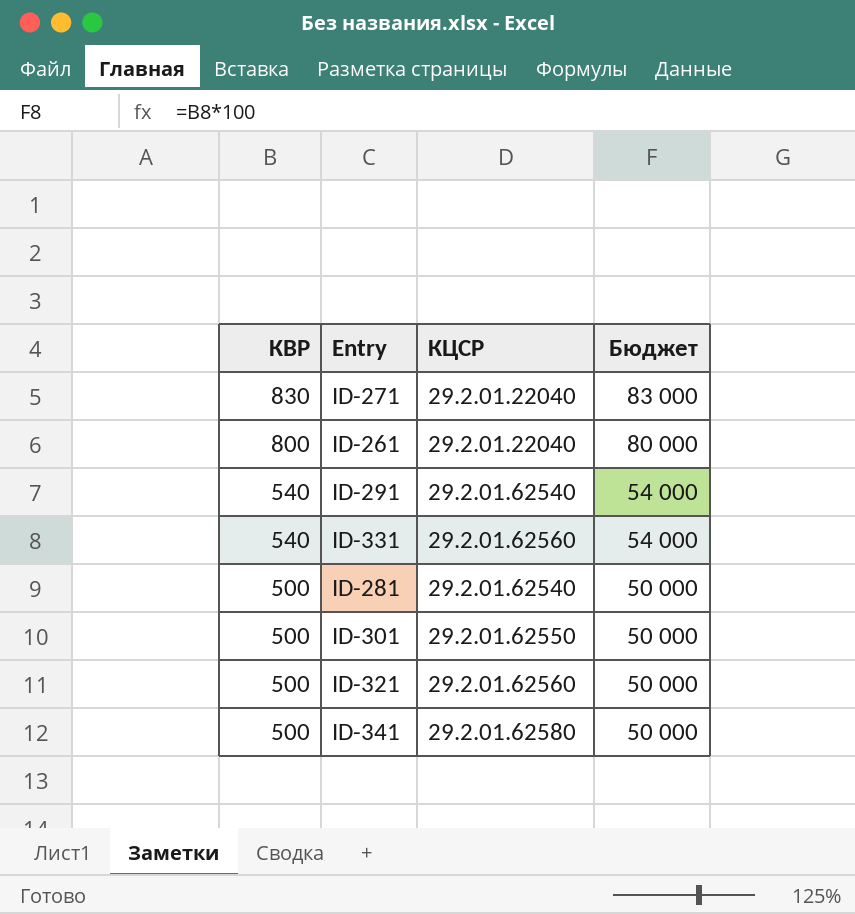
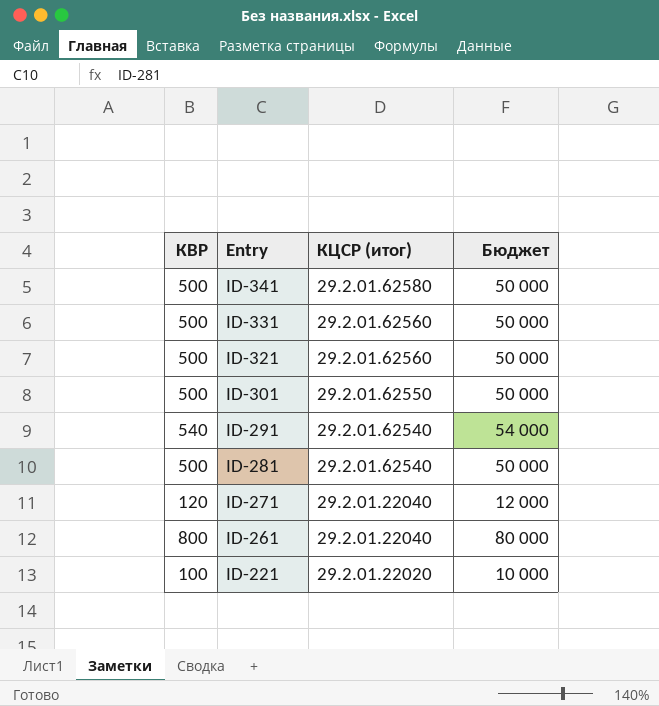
row order: КВР descending -> Entry descending
column name: КЦСР -> КЦСР (итог)
ID-331 | КВР: 540 -> 500
ID-331 | Бюджет: 54 000 -> 50 000
ID-271 | КВР: 830 -> 120
ID-271 | Бюджет: 83 000 -> 12 000
row ID-221: none -> 100 | 29.2.01.22020 | 10 000

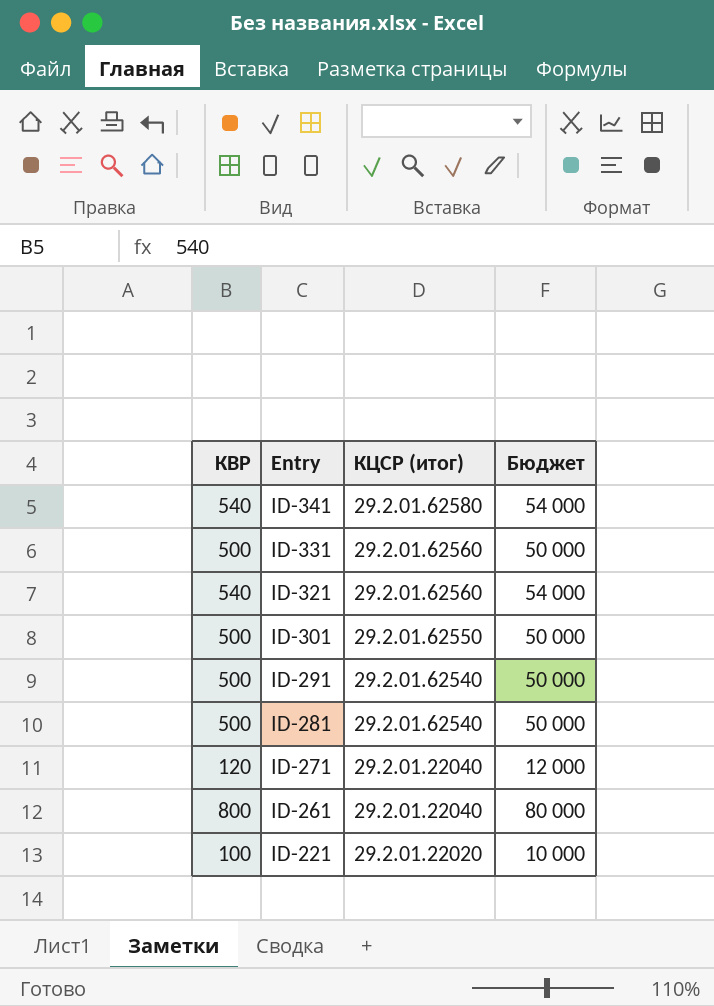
ID-341 | КВР: 500 -> 540
ID-341 | Бюджет: 50 000 -> 54 000
ID-321 | КВР: 500 -> 540
ID-321 | Бюджет: 50 000 -> 54 000
ID-291 | КВР: 540 -> 500
ID-291 | Бюджет: 54 000 -> 50 000

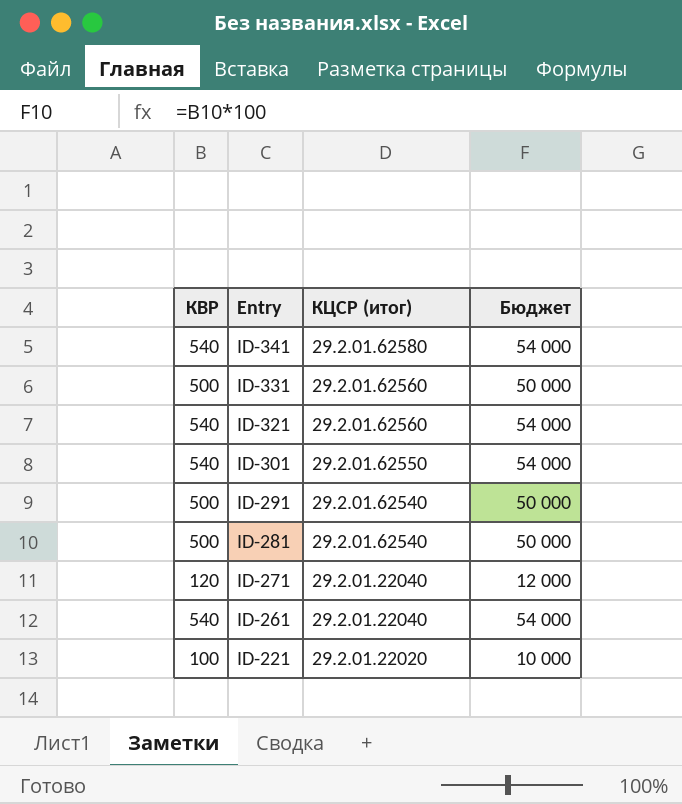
ID-301 | КВР: 500 -> 540
ID-301 | Бюджет: 50 000 -> 54 000
ID-261 | КВР: 800 -> 540
ID-261 | Бюджет: 80 000 -> 54 000

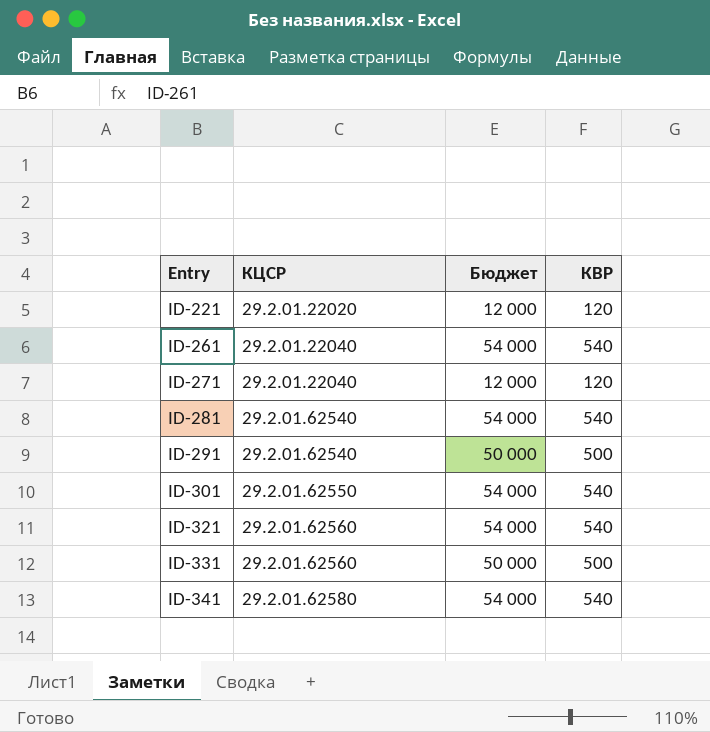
row order: Entry descending -> Entry ascending
column name: КЦСР (итог) -> КЦСР
column КВР | position: 1 -> 4
ID-221 | Бюджет: 10 000 -> 12 000
ID-221 | КВР: 100 -> 120
ID-281 | Бюджет: 50 000 -> 54 000
ID-281 | КВР: 500 -> 540

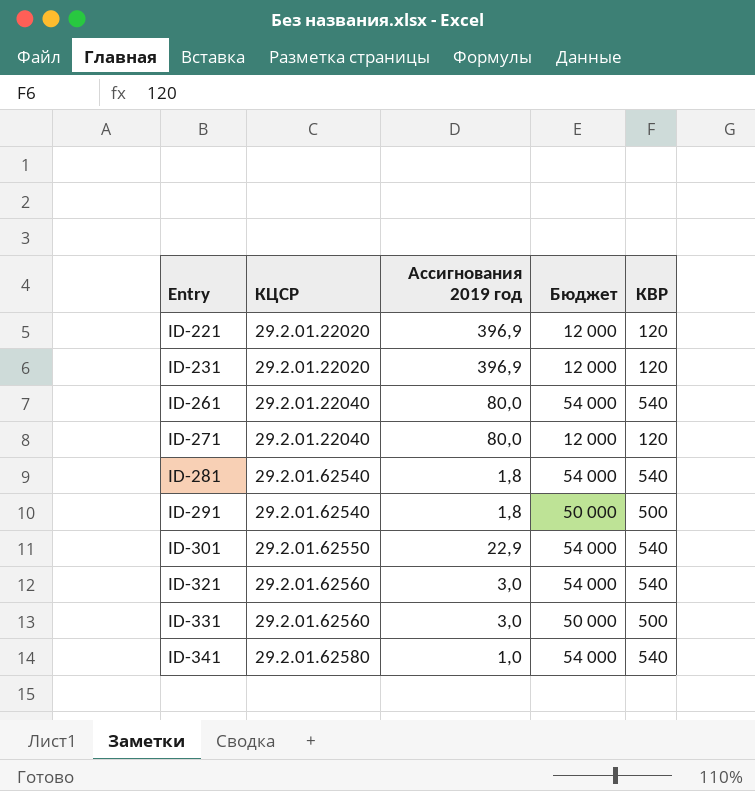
column Ассигнования 2019 год | position: none -> 3
row ID-231: none -> 29.2.01.22020 | 396,9 | 12 000 | 120

